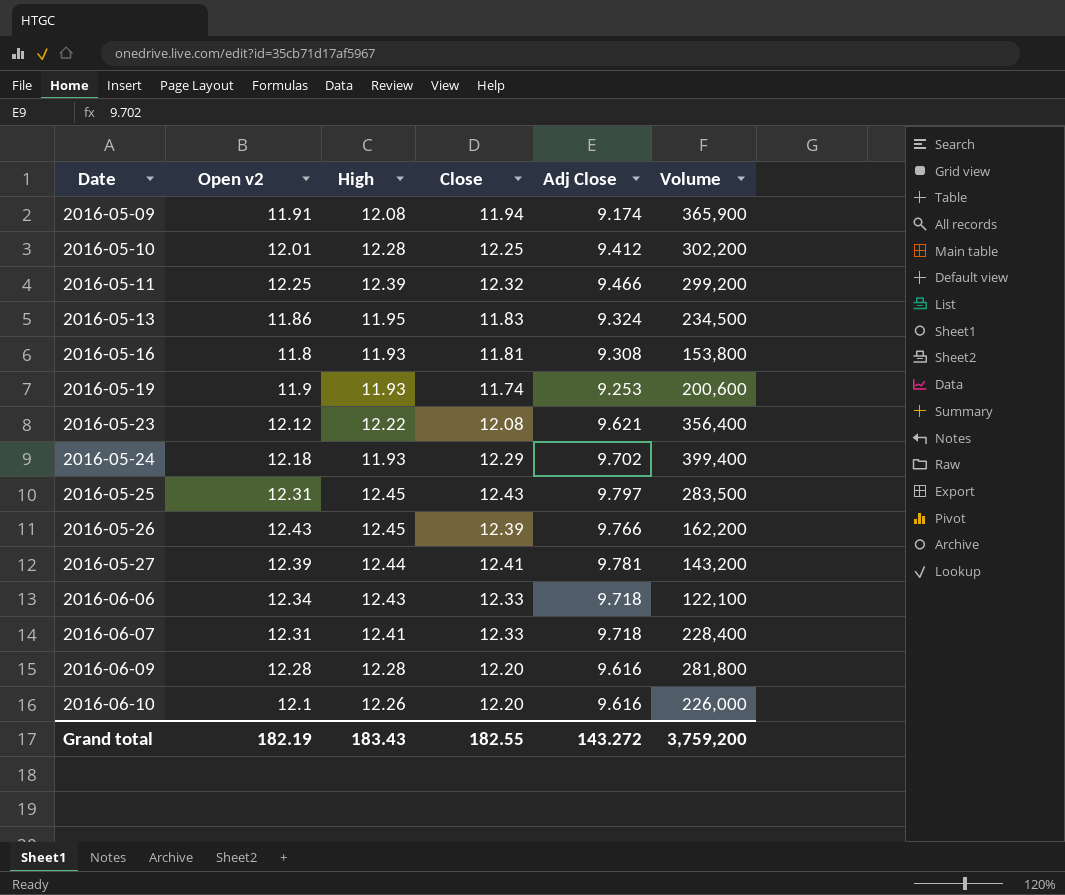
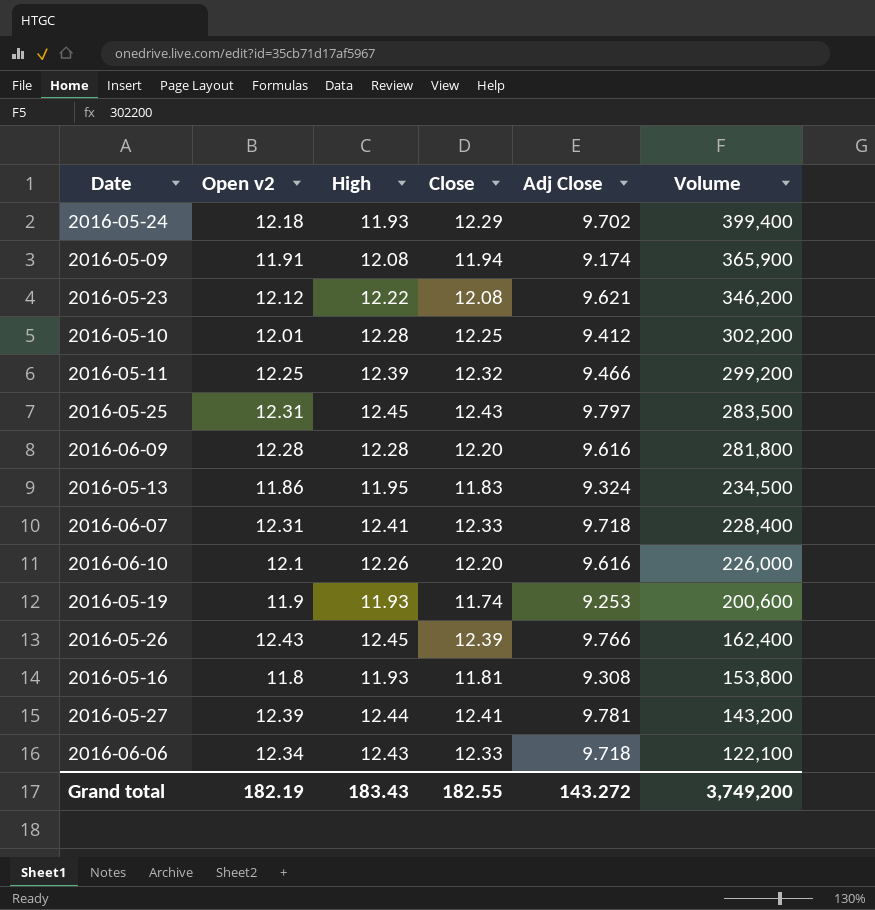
row order: Date ascending -> Volume descending
2016-05-23 | Volume: 356,400 -> 346,200
2016-05-26 | Volume: 162,200 -> 162,400
Grand total | Volume: 3,759,200 -> 3,749,200

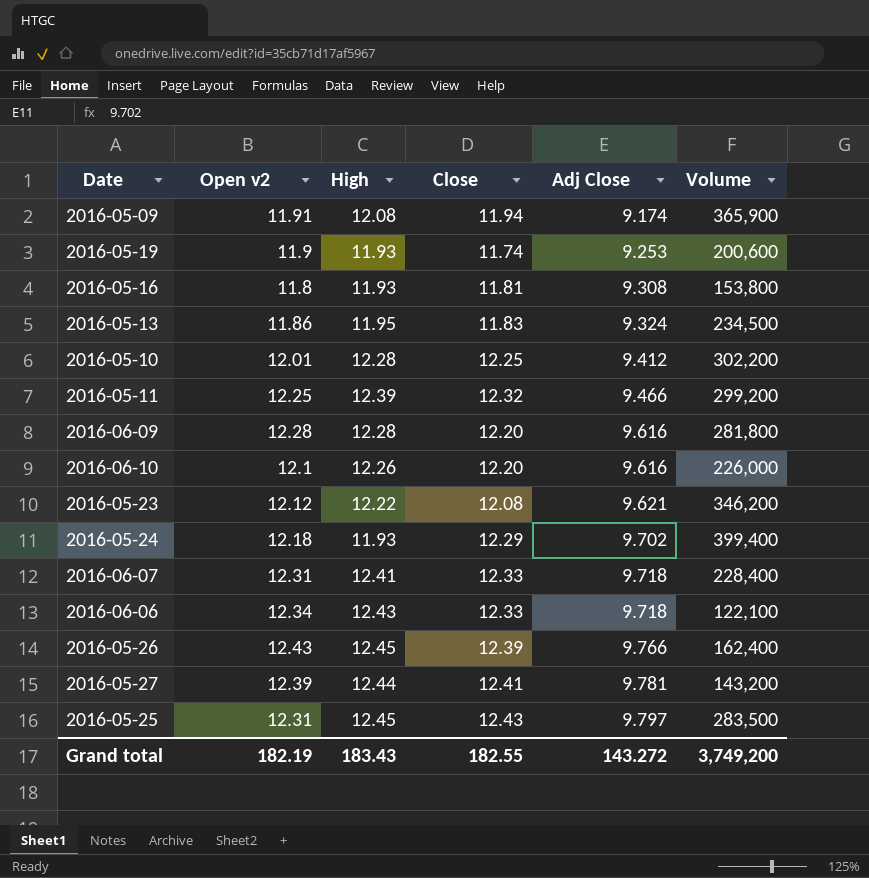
row order: Volume descending -> Adj Close ascending

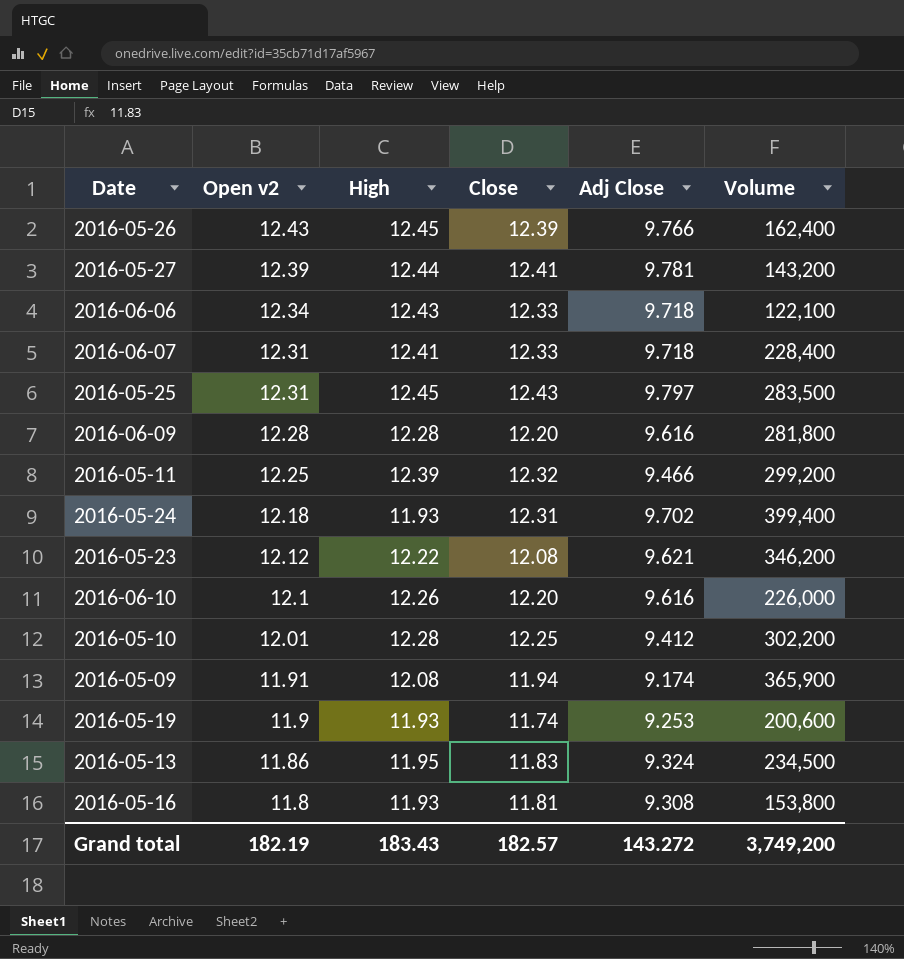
row order: Adj Close ascending -> Open v2 descending
2016-05-24 | Close: 12.29 -> 12.31
Grand total | Close: 182.55 -> 182.57

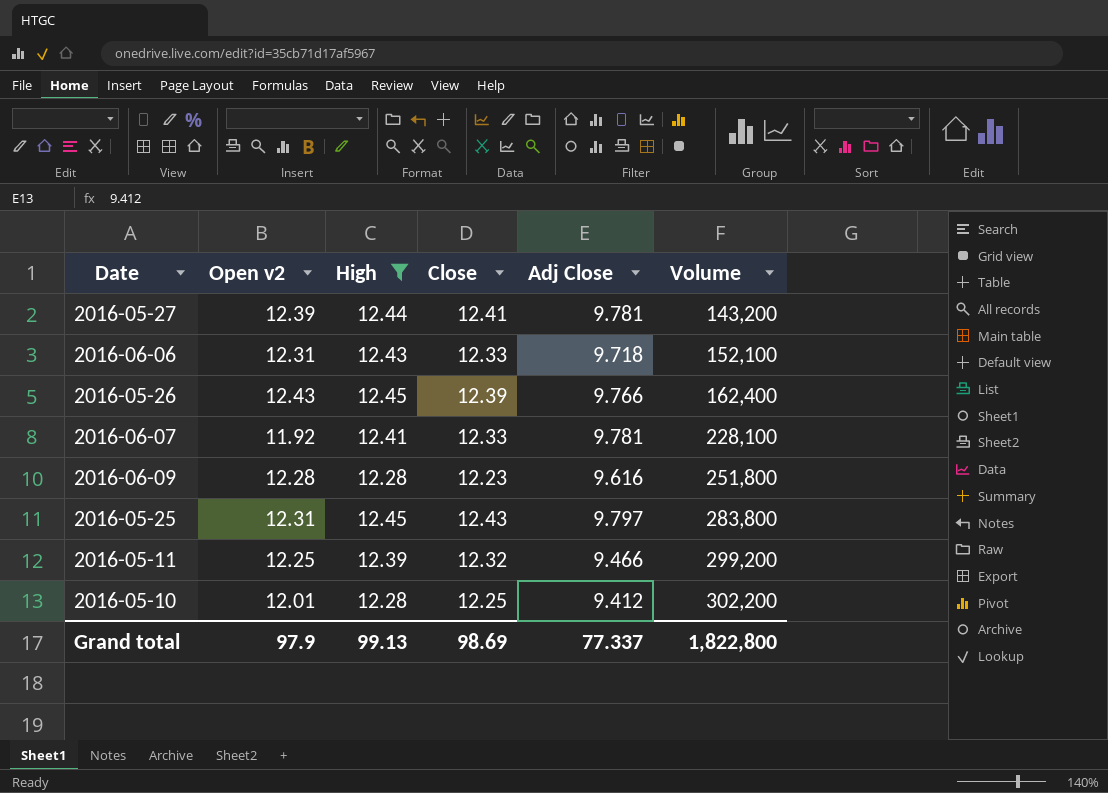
filter: none -> High >= 12.28
row order: Open v2 descending -> Volume ascending
2016-06-06 | Open v2: 12.34 -> 12.31
2016-06-06 | Volume: 122,100 -> 152,100
2016-06-07 | Open v2: 12.31 -> 11.92
2016-06-07 | Adj Close: 9.718 -> 9.781
2016-06-07 | Volume: 228,400 -> 228,100
2016-06-09 | Close: 12.20 -> 12.23
2016-06-09 | Volume: 281,800 -> 251,800
2016-05-25 | Volume: 283,500 -> 283,800
Grand total | Open v2: 182.19 -> 97.9
Grand total | High: 183.43 -> 99.13
Grand total | Close: 182.57 -> 98.69
Grand total | Adj Close: 143.272 -> 77.337
Grand total | Volume: 3,749,200 -> 1,822,800

